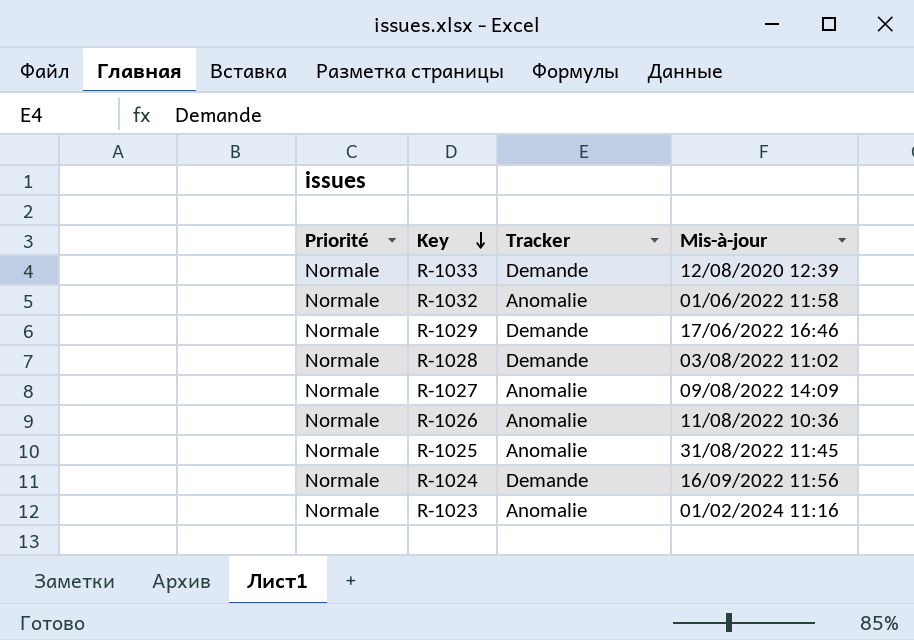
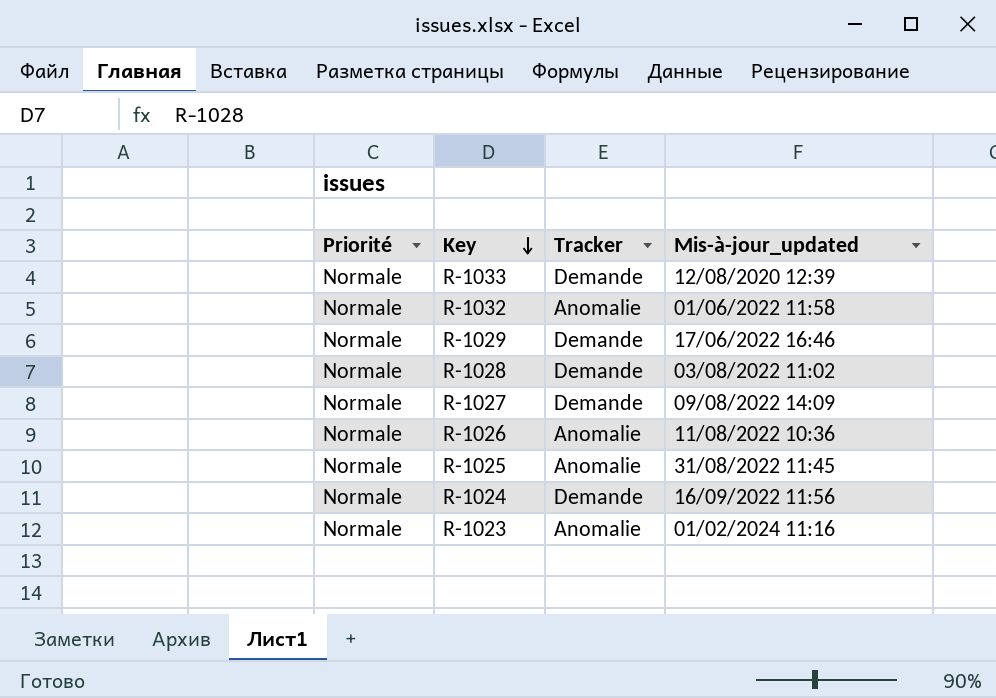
column name: Mis-à-jour -> Mis-à-jour_updated
R-1027 | Tracker: Anomalie -> Demande

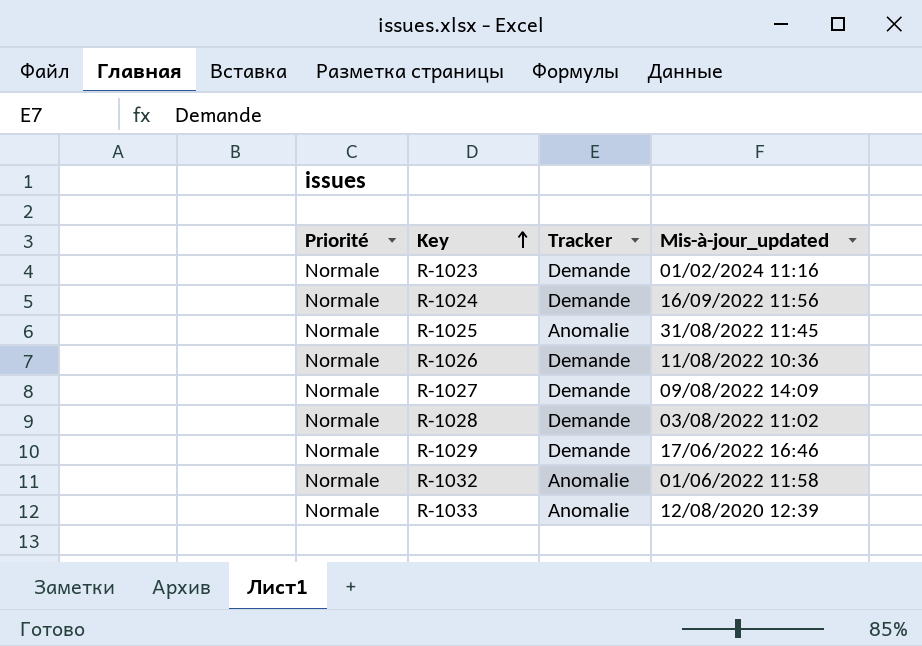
row order: Key descending -> Key ascending
R-1023 | Tracker: Anomalie -> Demande
R-1026 | Tracker: Anomalie -> Demande
R-1033 | Tracker: Demande -> Anomalie

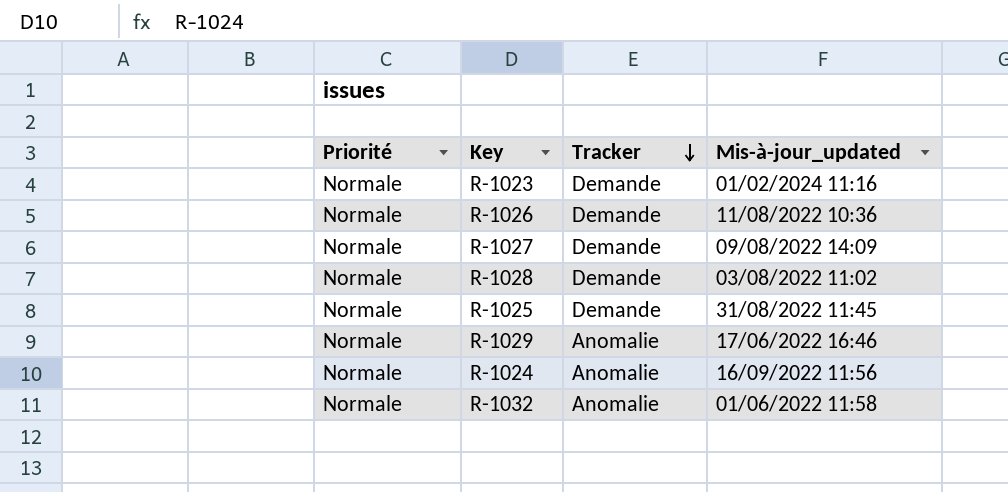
row order: Key ascending -> Tracker descending
row R-1033: Normale | Anomalie | 12/08/2020 12:39 -> none
R-1025 | Tracker: Anomalie -> Demande
R-1029 | Tracker: Demande -> Anomalie
R-1024 | Tracker: Demande -> Anomalie

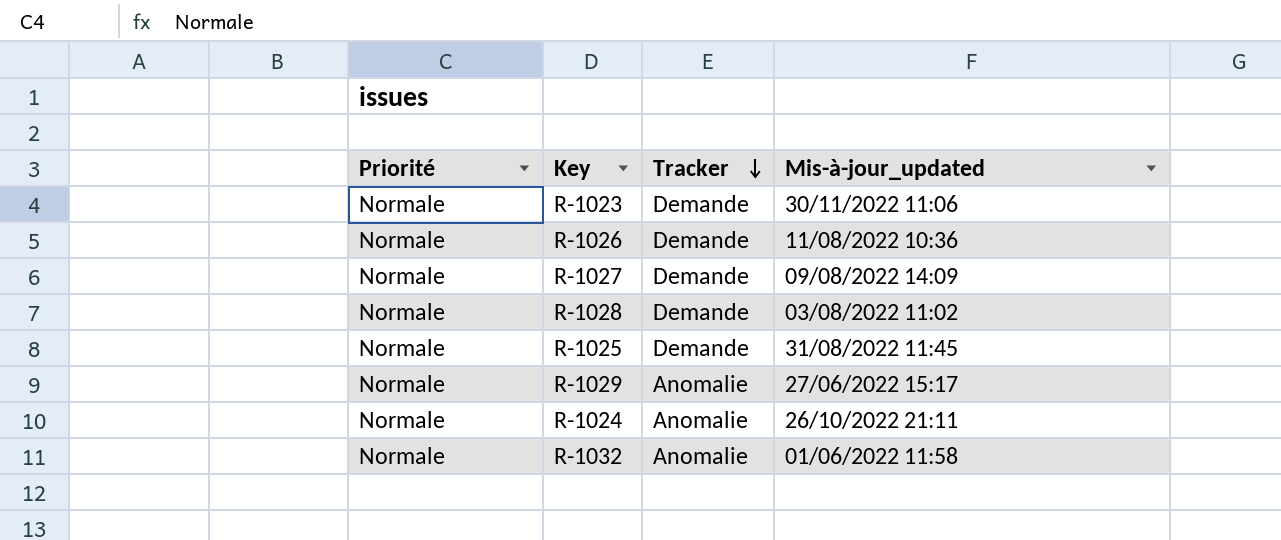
R-1023 | Mis-à-jour_updated: 01/02/2024 11:16 -> 30/11/2022 11:06
R-1029 | Mis-à-jour_updated: 17/06/2022 16:46 -> 27/06/2022 15:17
R-1024 | Mis-à-jour_updated: 16/09/2022 11:56 -> 26/10/2022 21:11

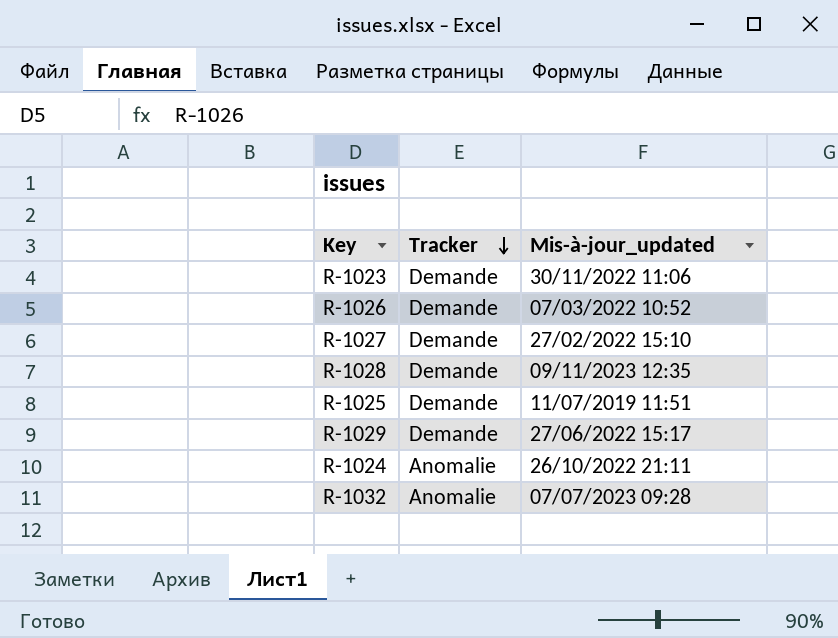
column Priorité | position: 1 -> none
R-1026 | Mis-à-jour_updated: 11/08/2022 10:36 -> 07/03/2022 10:52
R-1027 | Mis-à-jour_updated: 09/08/2022 14:09 -> 27/02/2022 15:10
R-1028 | Mis-à-jour_updated: 03/08/2022 11:02 -> 09/11/2023 12:35
R-1025 | Mis-à-jour_updated: 31/08/2022 11:45 -> 11/07/2019 11:51
R-1029 | Tracker: Anomalie -> Demande
R-1032 | Mis-à-jour_updated: 01/06/2022 11:58 -> 07/07/2023 09:28

